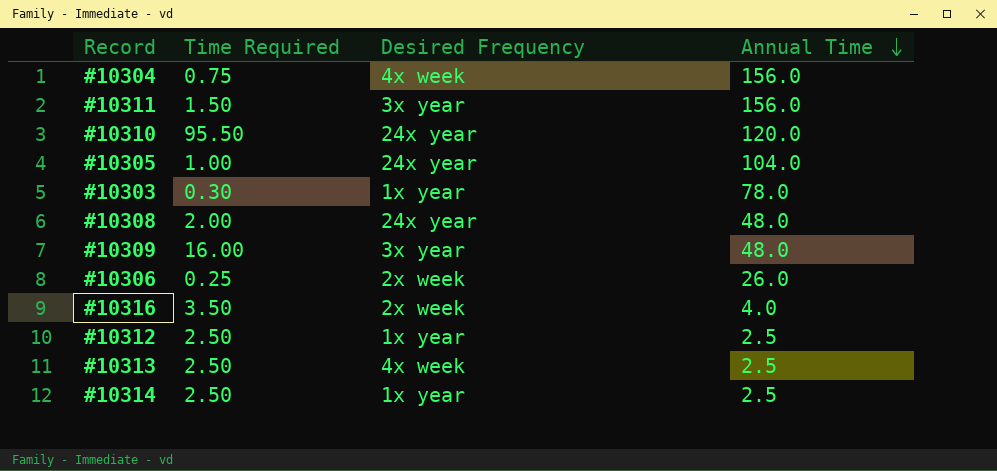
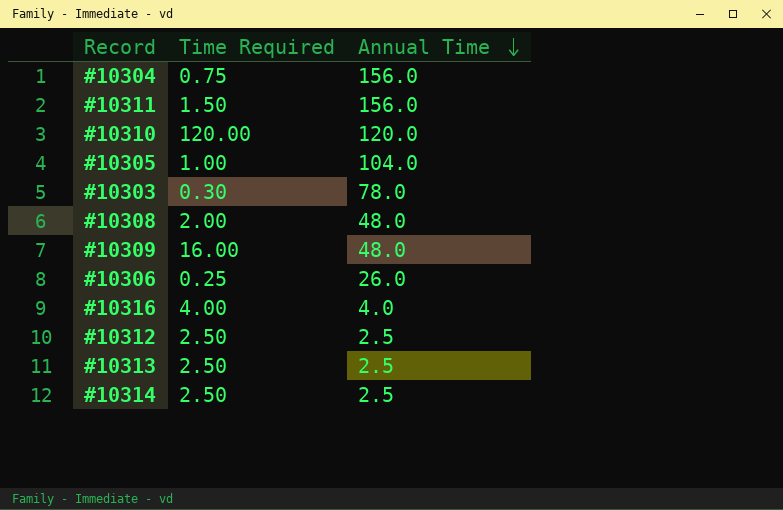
column Desired Frequency | position: 3 -> none
#10310 | Time Required: 95.50 -> 120.00
#10316 | Time Required: 3.50 -> 4.00

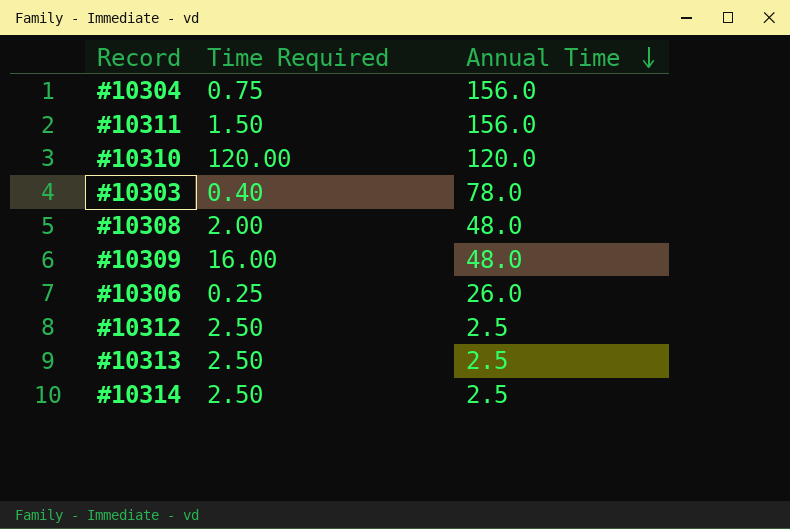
row #10305: 1.00 | 104.0 -> none
row #10316: 4.00 | 4.0 -> none
#10303 | Time Required: 0.30 -> 0.40

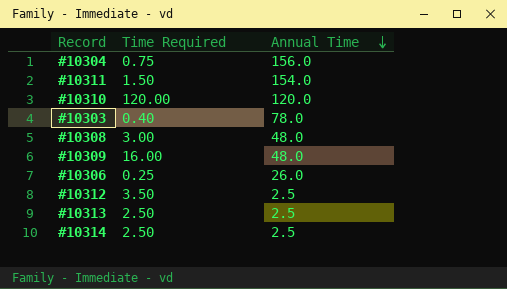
#10311 | Annual Time: 156.0 -> 154.0
#10308 | Time Required: 2.00 -> 3.00
#10312 | Time Required: 2.50 -> 3.50

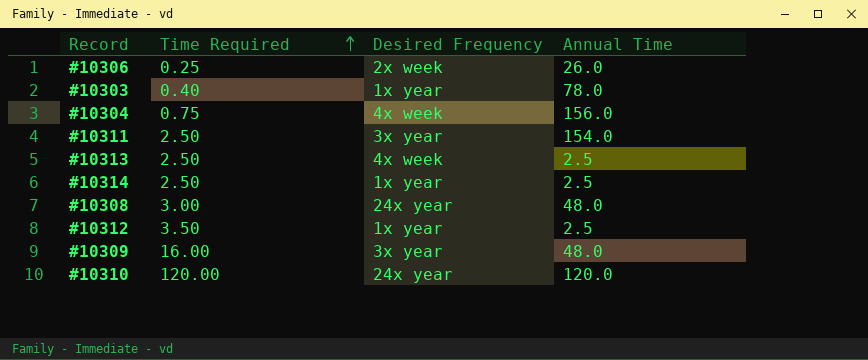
row order: Annual Time descending -> Time Required ascending
column Desired Frequency | position: none -> 3
#10311 | Time Required: 1.50 -> 2.50

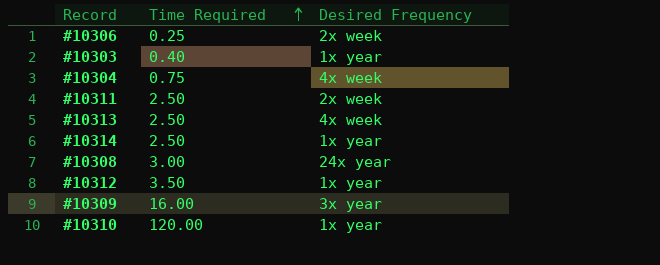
column Annual Time | position: 4 -> none
#10311 | Desired Frequency: 3x year -> 2x week
#10310 | Desired Frequency: 24x year -> 1x year

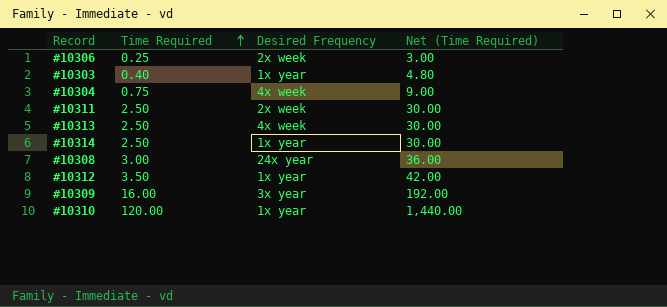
column Net (Time Required) | formula: none -> [Time Required] * 12

